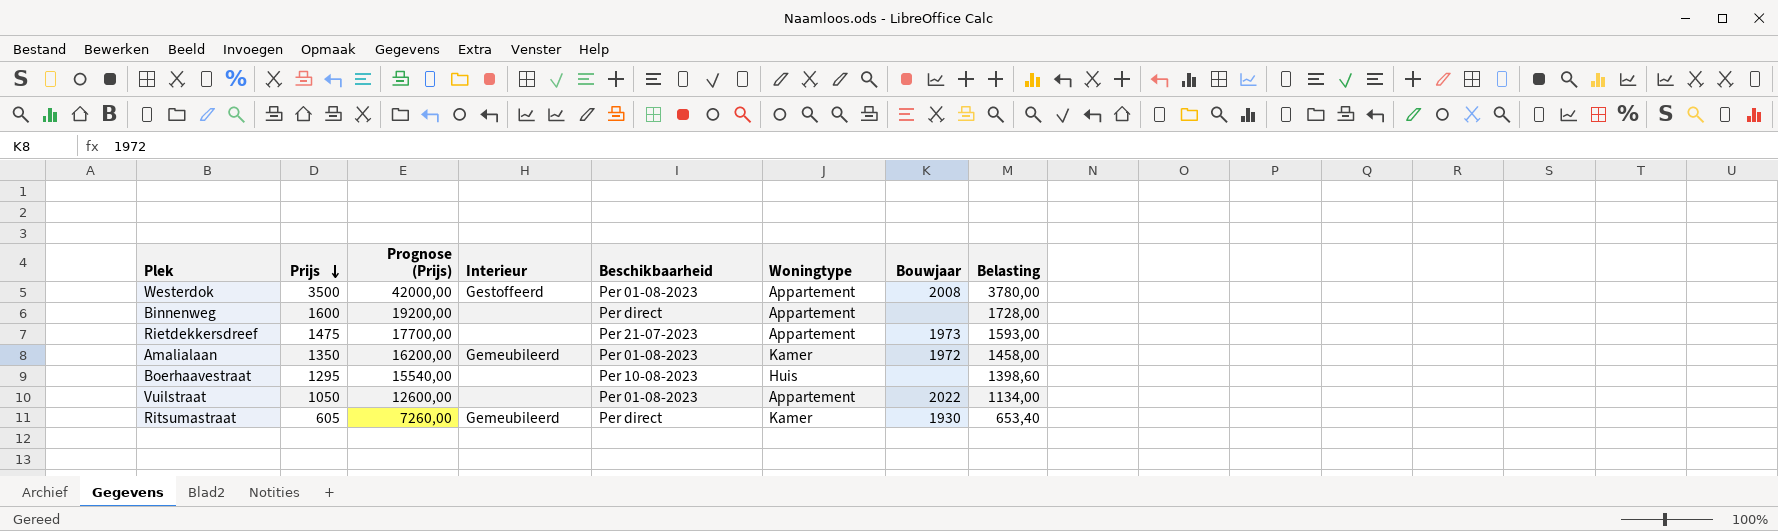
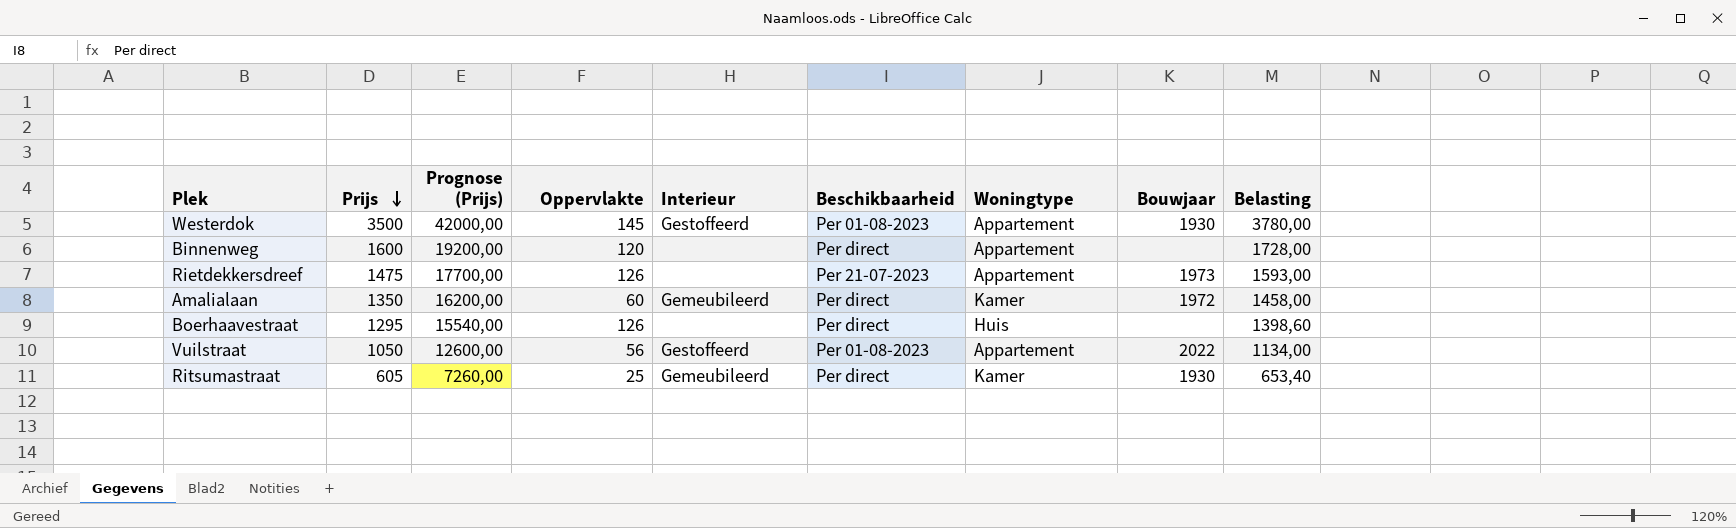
column Oppervlakte | position: none -> 4
Westerdok | Bouwjaar: 2008 -> 1930
Amalialaan | Beschikbaarheid: Per 01-08-2023 -> Per direct
Boerhaavestraat | Beschikbaarheid: Per 10-08-2023 -> Per direct
Vuilstraat | Interieur: none -> Gestoffeerd

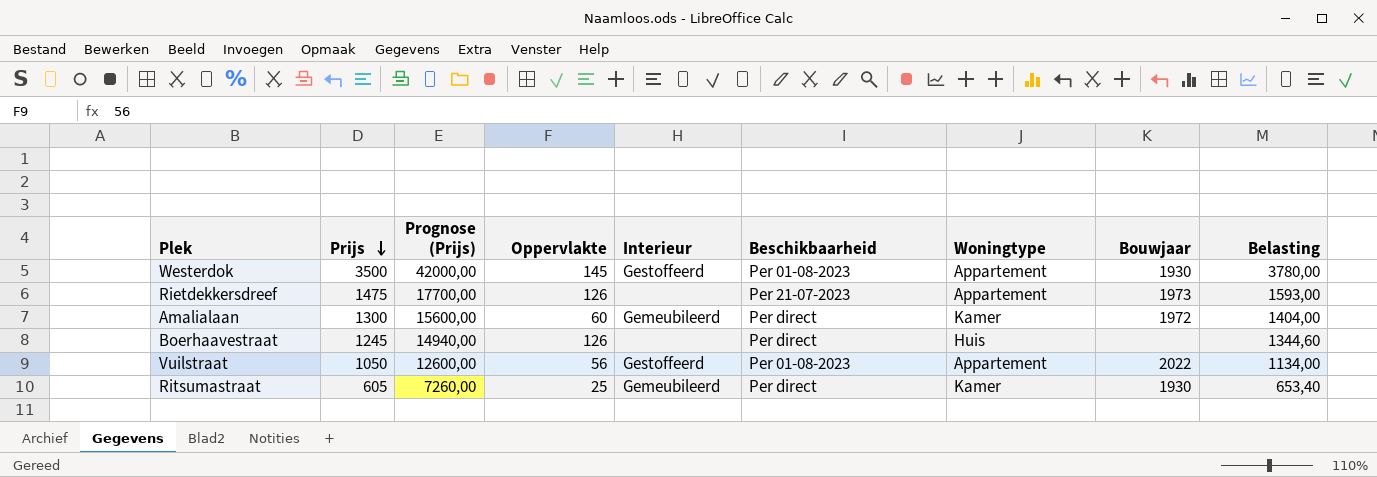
row Binnenweg: 1600 | 19200,00 | 120 | none | Per direct | Appartement | none | 1728,00 -> none
Amalialaan | Prijs: 1350 -> 1300
Amalialaan | Prognose (Prijs): 16200,00 -> 15600,00
Amalialaan | Belasting: 1458,00 -> 1404,00
Boerhaavestraat | Prijs: 1295 -> 1245
Boerhaavestraat | Prognose (Prijs): 15540,00 -> 14940,00
Boerhaavestraat | Belasting: 1398,60 -> 1344,60

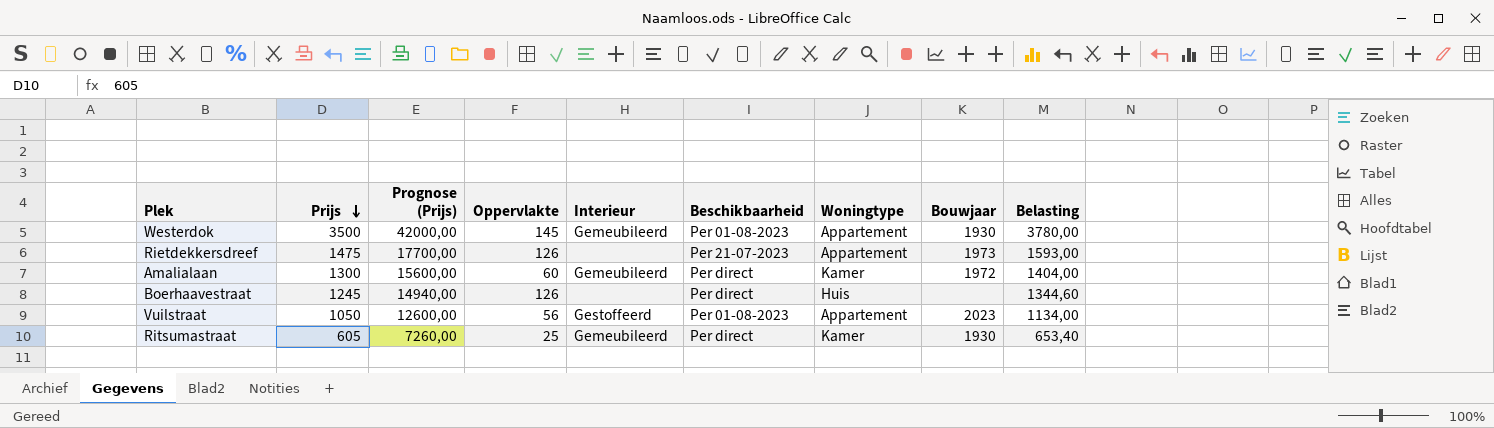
Westerdok | Interieur: Gestoffeerd -> Gemeubileerd
Vuilstraat | Bouwjaar: 2022 -> 2023

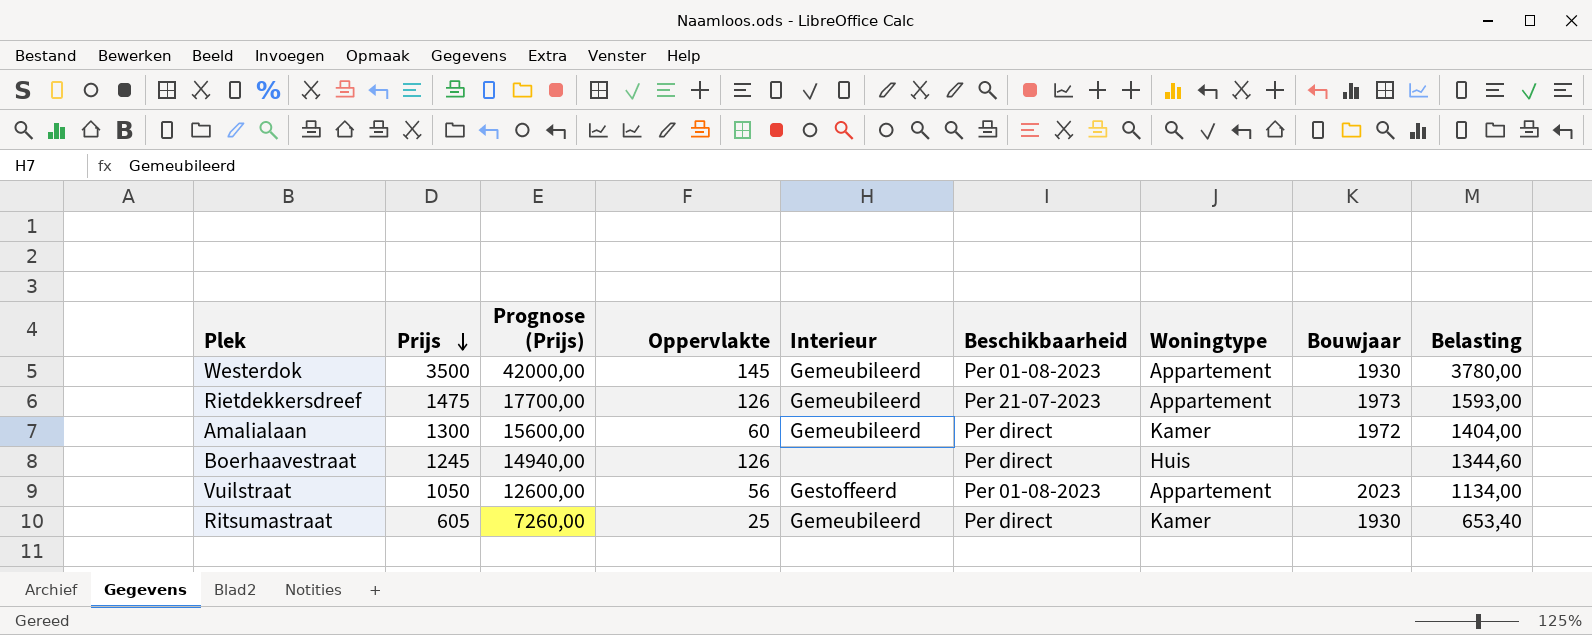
Rietdekkersdreef | Interieur: none -> Gemeubileerd

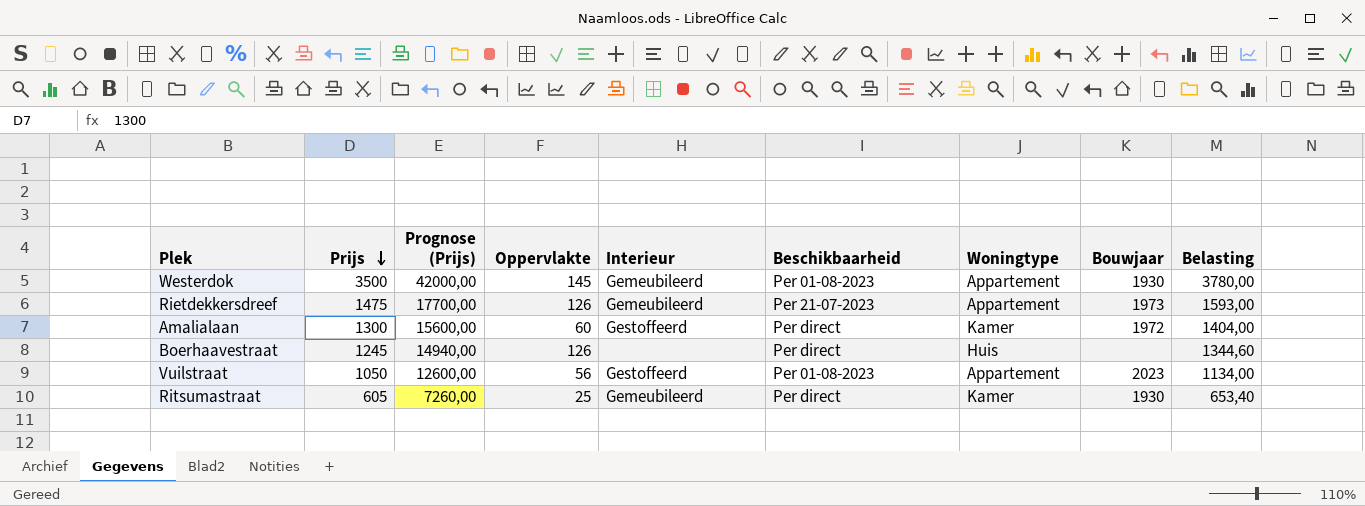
Amalialaan | Interieur: Gemeubileerd -> Gestoffeerd

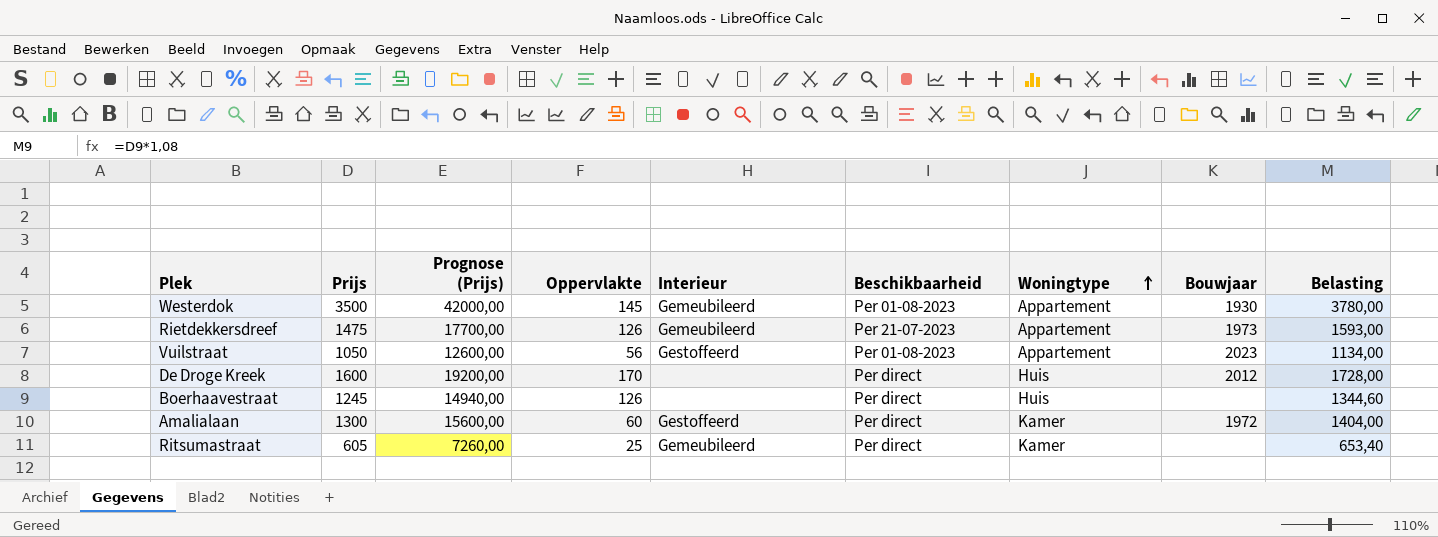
row order: Prijs descending -> Woningtype ascending
row De Droge Kreek: none -> 1600 | 19200,00 | 170 | none | Per direct | Huis | 2012 | 1728,00
Ritsumastraat | Bouwjaar: 1930 -> none

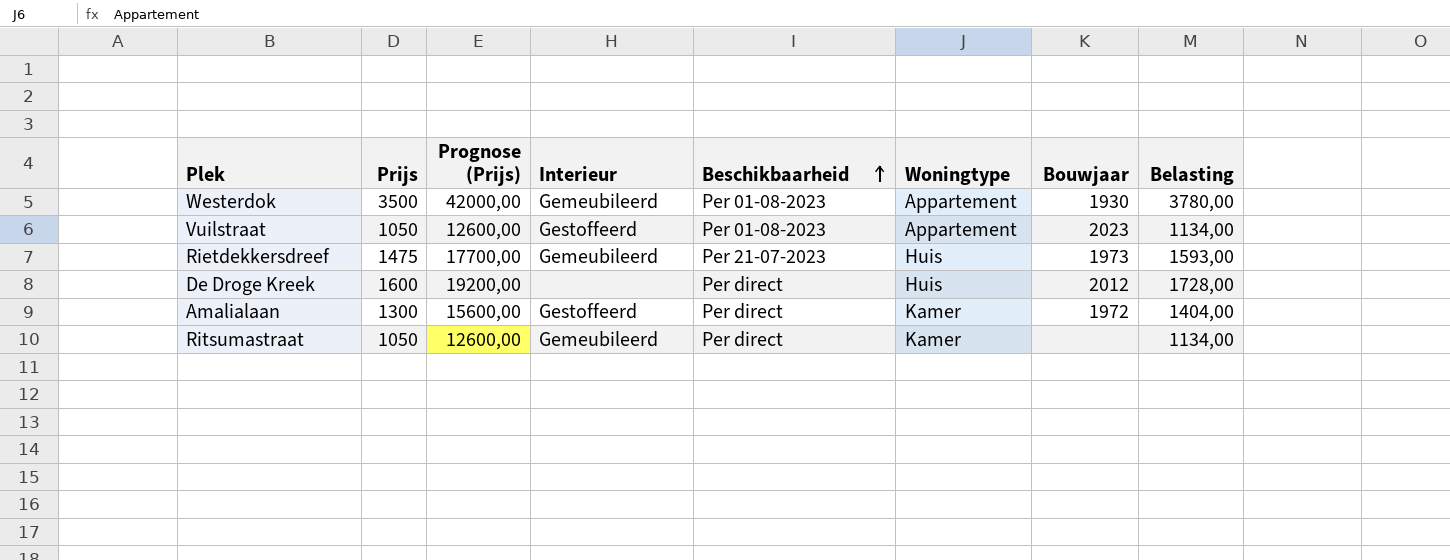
row order: Woningtype ascending -> Beschikbaarheid ascending
column Oppervlakte | position: 4 -> none
row Boerhaavestraat: 1245 | 14940,00 | 126 | none | Per direct | Huis | none | 1344,60 -> none
Rietdekkersdreef | Woningtype: Appartement -> Huis
Ritsumastraat | Prijs: 605 -> 1050
Ritsumastraat | Prognose (Prijs): 7260,00 -> 12600,00
Ritsumastraat | Belasting: 653,40 -> 1134,00

